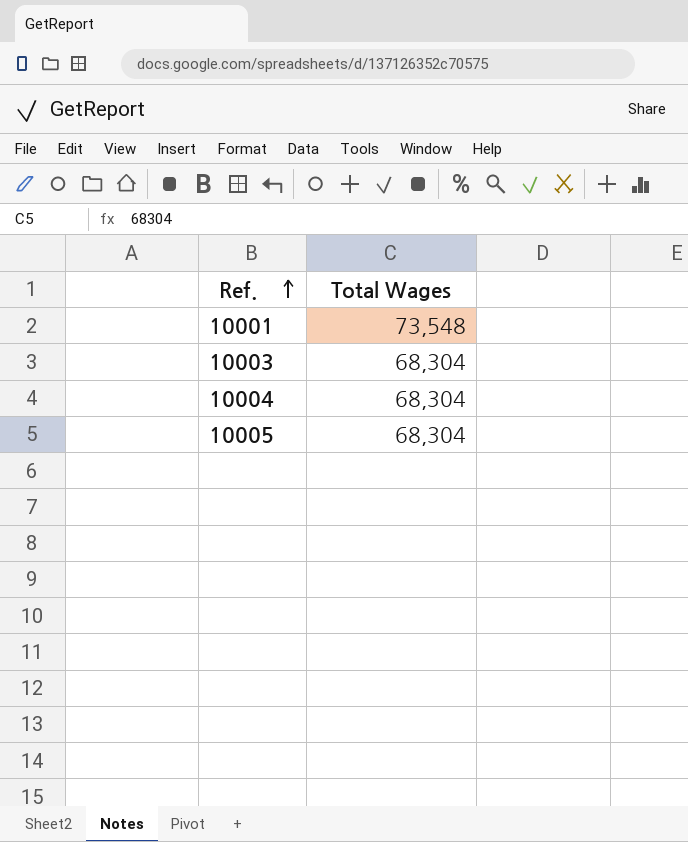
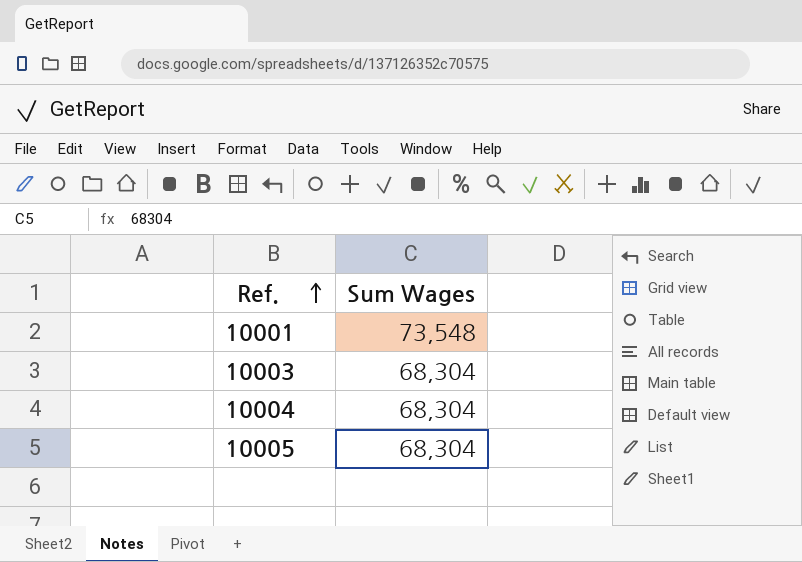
column name: Total Wages -> Sum Wages

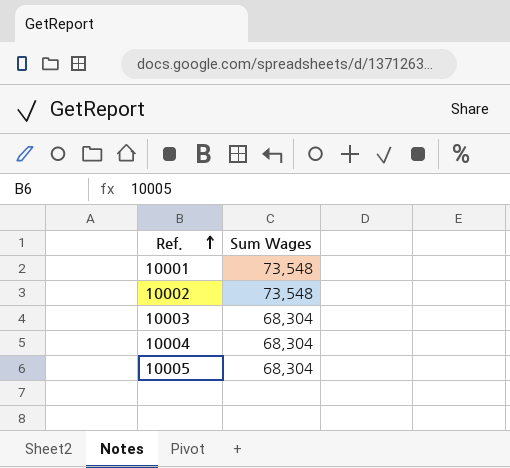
row 10002: none -> 73,548

